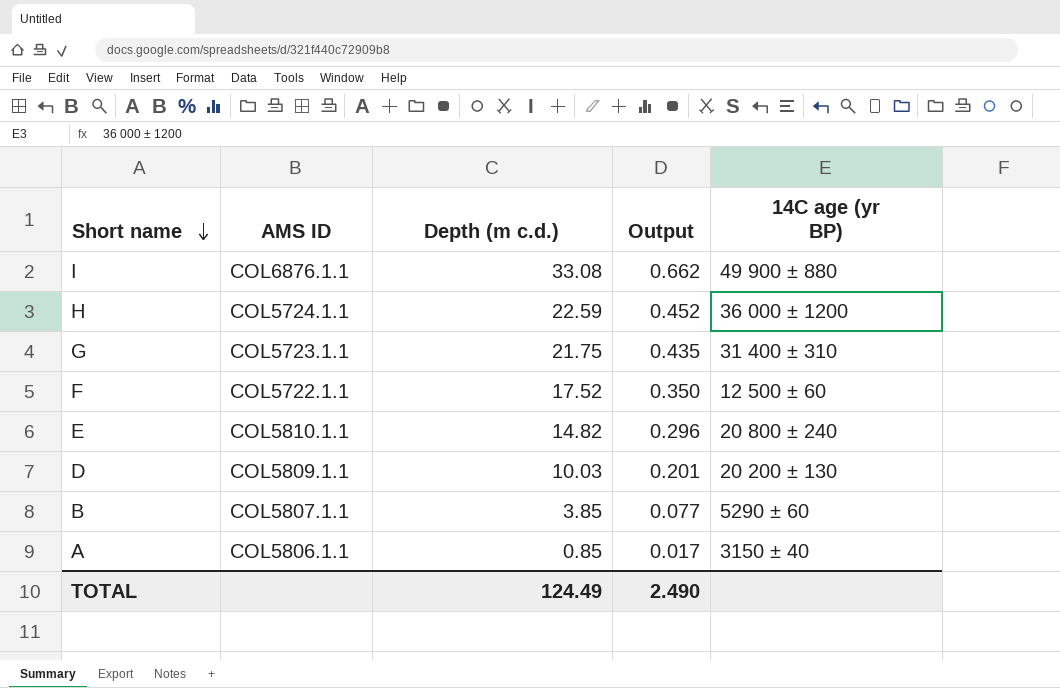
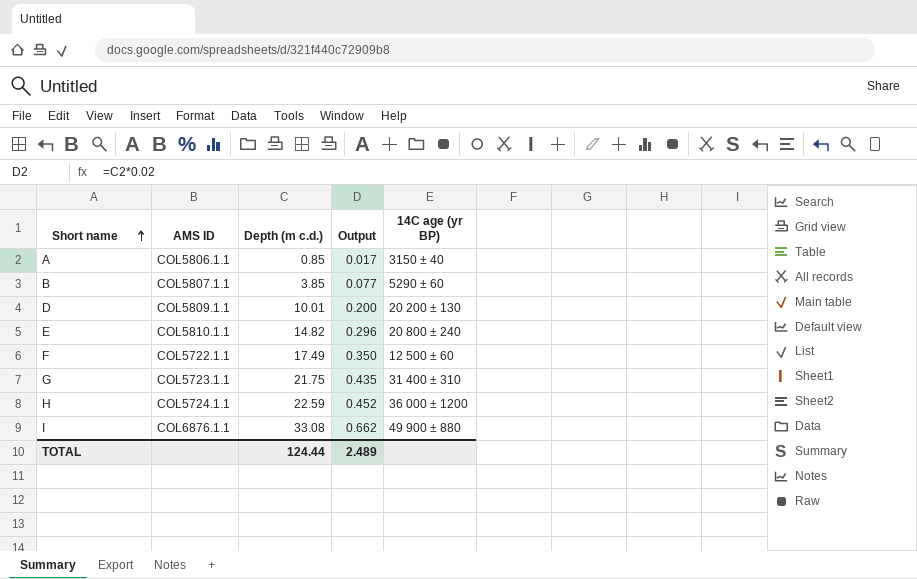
row order: Short name descending -> Short name ascending
D | Depth (m c.d.): 10.03 -> 10.01
D | Output: 0.201 -> 0.200
F | Depth (m c.d.): 17.52 -> 17.49
TOTAL | Depth (m c.d.): 124.49 -> 124.44
TOTAL | Output: 2.490 -> 2.489

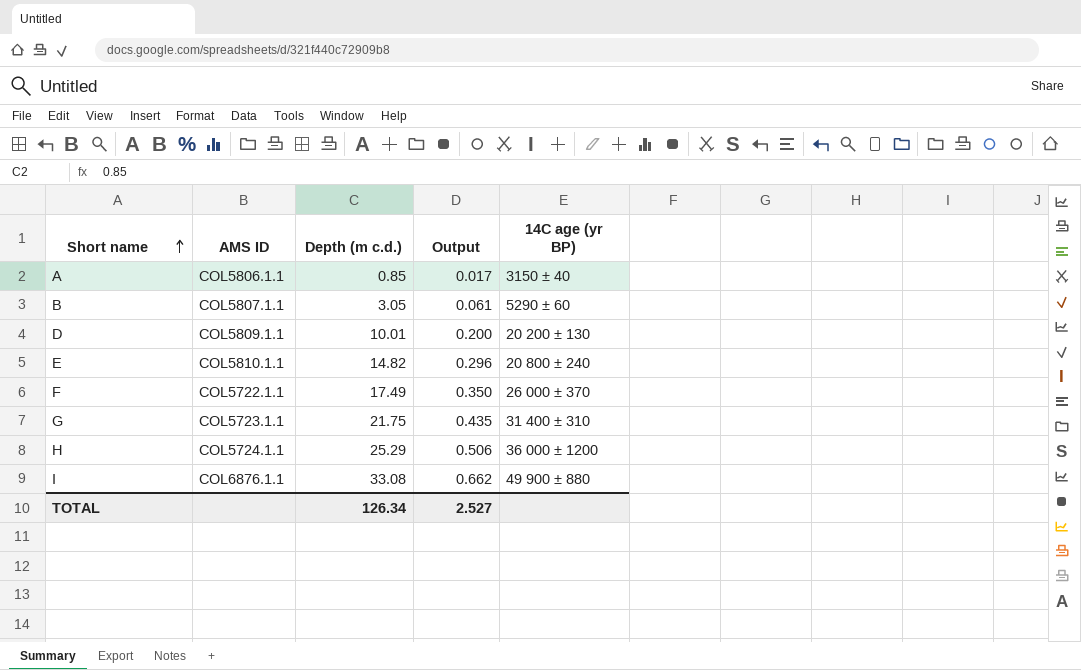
B | Depth (m c.d.): 3.85 -> 3.05
B | Output: 0.077 -> 0.061
F | 14C age (yr BP): 12 500 ± 60 -> 26 000 ± 370
H | Depth (m c.d.): 22.59 -> 25.29
H | Output: 0.452 -> 0.506
TOTAL | Depth (m c.d.): 124.44 -> 126.34
TOTAL | Output: 2.489 -> 2.527

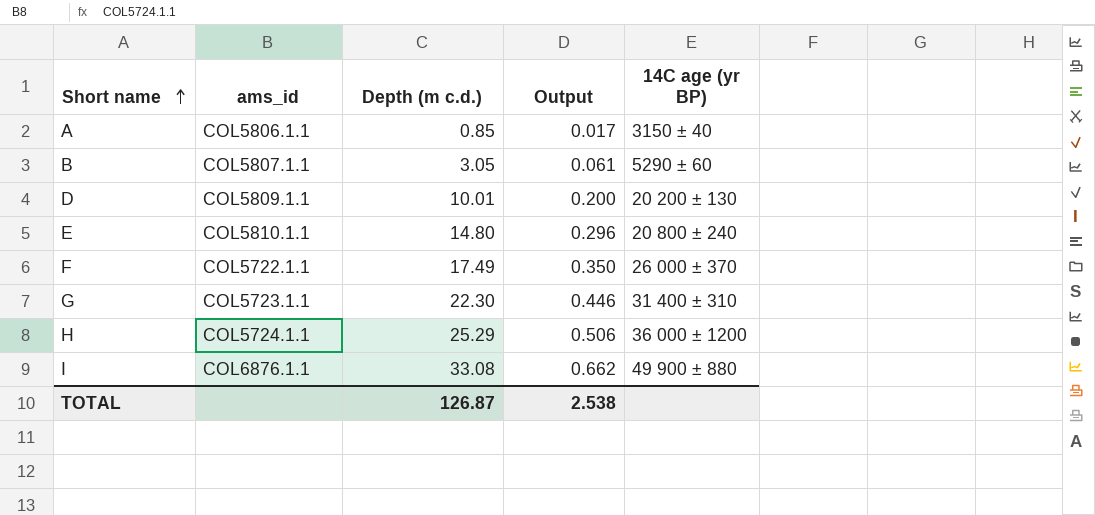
column name: AMS ID -> ams_id
E | Depth (m c.d.): 14.82 -> 14.80
G | Depth (m c.d.): 21.75 -> 22.30
G | Output: 0.435 -> 0.446
TOTAL | Depth (m c.d.): 126.34 -> 126.87
TOTAL | Output: 2.527 -> 2.538

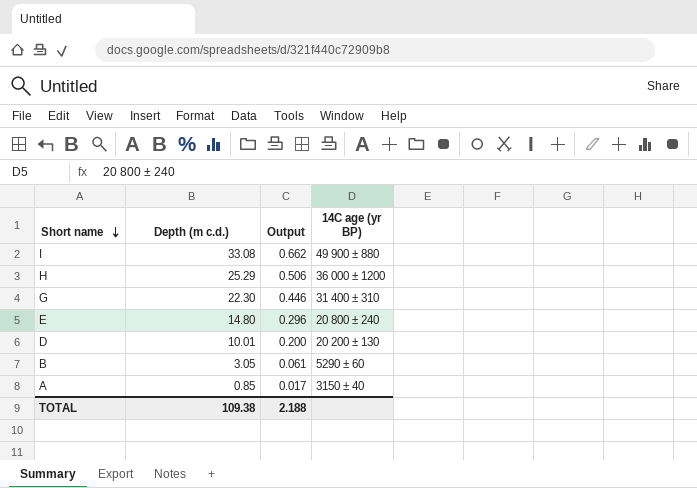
row order: Short name ascending -> Short name descending
column ams_id | position: 2 -> none
row F: COL5722.1.1 | 17.49 | 0.350 | 26 000 ± 370 -> none
TOTAL | Depth (m c.d.): 126.87 -> 109.38
TOTAL | Output: 2.538 -> 2.188

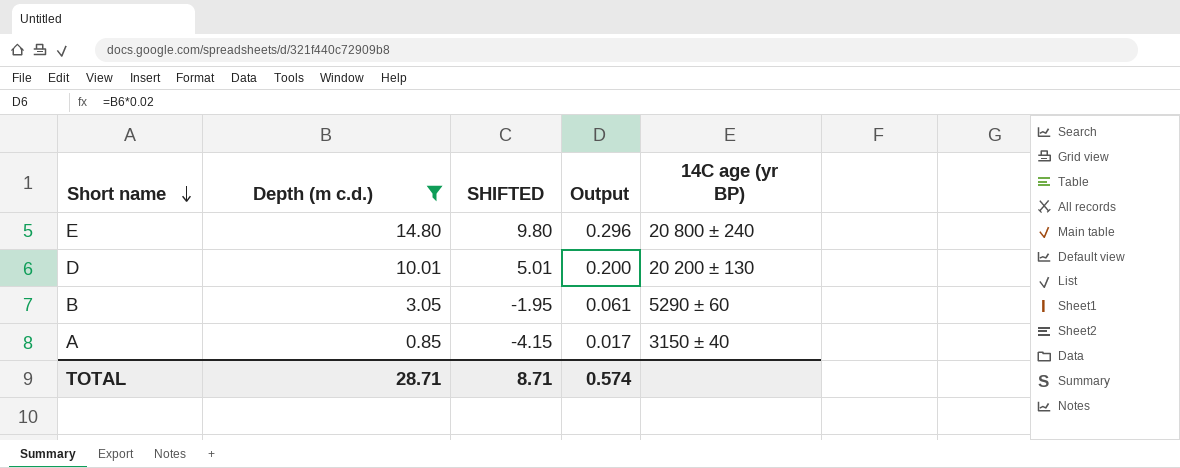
filter: none -> Depth (m c.d.) <= 14.80
column SHIFTED | formula: none -> [Depth (m c.d.)] - 5
TOTAL | Depth (m c.d.): 109.38 -> 28.71
TOTAL | Output: 2.188 -> 0.574

